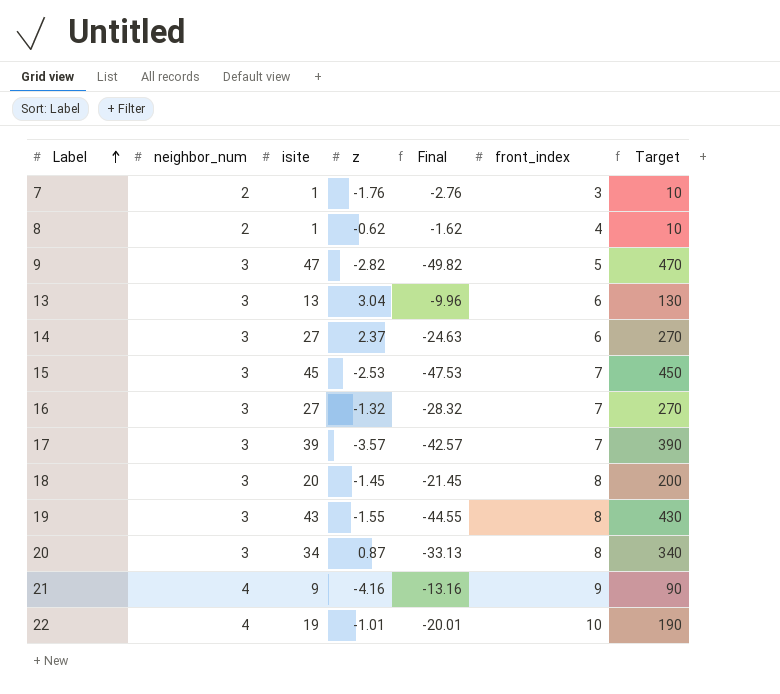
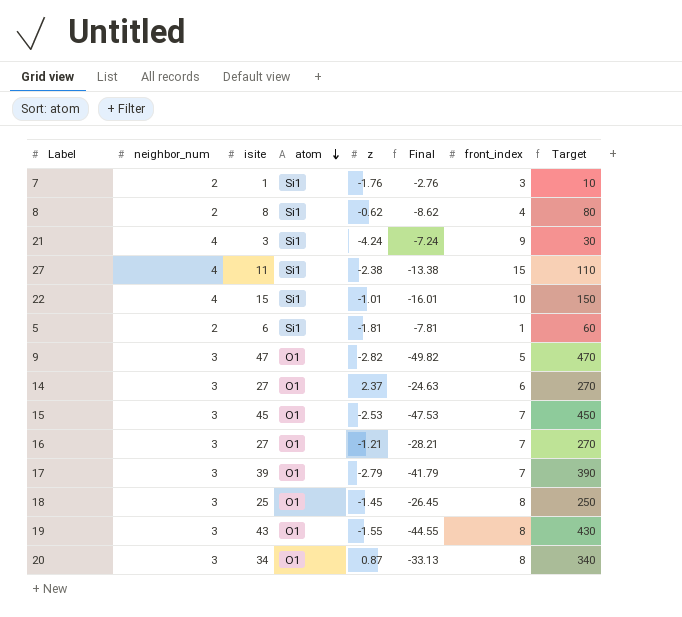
row order: Label ascending -> atom descending
column atom | position: none -> 4
row 13: 3 | 13 | 3.04 | -9.96 | 6 | 130 -> none
8 | isite: 1 -> 8
8 | Final: -1.62 -> -8.62
8 | Target: 10 -> 80
21 | isite: 9 -> 3
21 | z: -4.16 -> -4.24
21 | Final: -13.16 -> -7.24
21 | Target: 90 -> 30
row 27: none -> 4 | 11 | Si1 | -2.38 | -13.38 | 15 | 110
22 | isite: 19 -> 15
22 | Final: -20.01 -> -16.01
22 | Target: 190 -> 150
row 5: none -> 2 | 6 | Si1 | -1.81 | -7.81 | 1 | 60
16 | z: -1.32 -> -1.21
16 | Final: -28.32 -> -28.21
17 | z: -3.57 -> -2.79
17 | Final: -42.57 -> -41.79
18 | isite: 20 -> 25
18 | Final: -21.45 -> -26.45
18 | Target: 200 -> 250

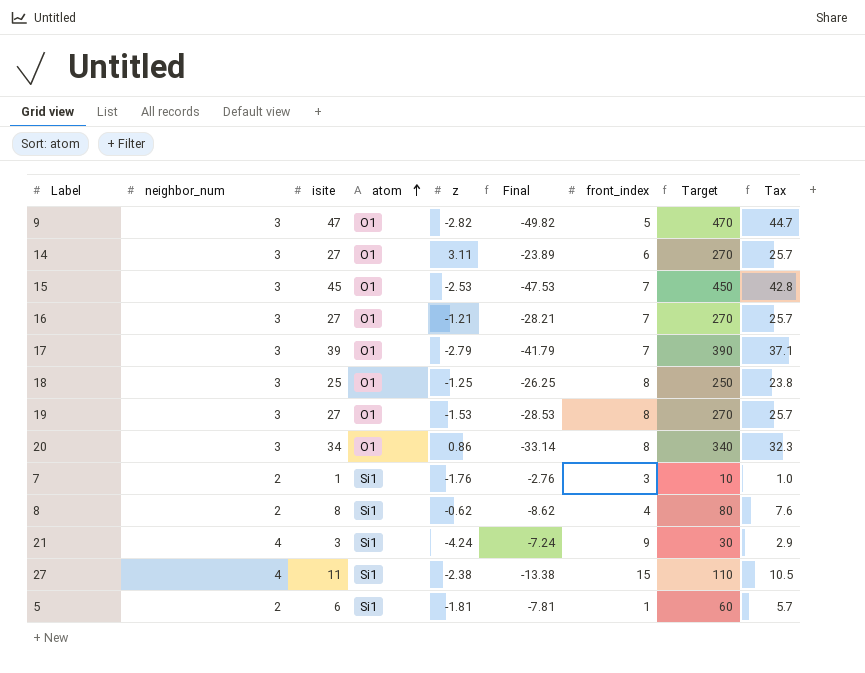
row order: atom descending -> atom ascending
column Tax | formula: none -> [isite] * 0.95
row 22: 4 | 15 | Si1 | -1.01 | -16.01 | 10 | 150 -> none
14 | z: 2.37 -> 3.11
14 | Final: -24.63 -> -23.89
18 | z: -1.45 -> -1.25
18 | Final: -26.45 -> -26.25
19 | isite: 43 -> 27
19 | z: -1.55 -> -1.53
19 | Final: -44.55 -> -28.53
19 | Target: 430 -> 270
20 | z: 0.87 -> 0.86
20 | Final: -33.13 -> -33.14

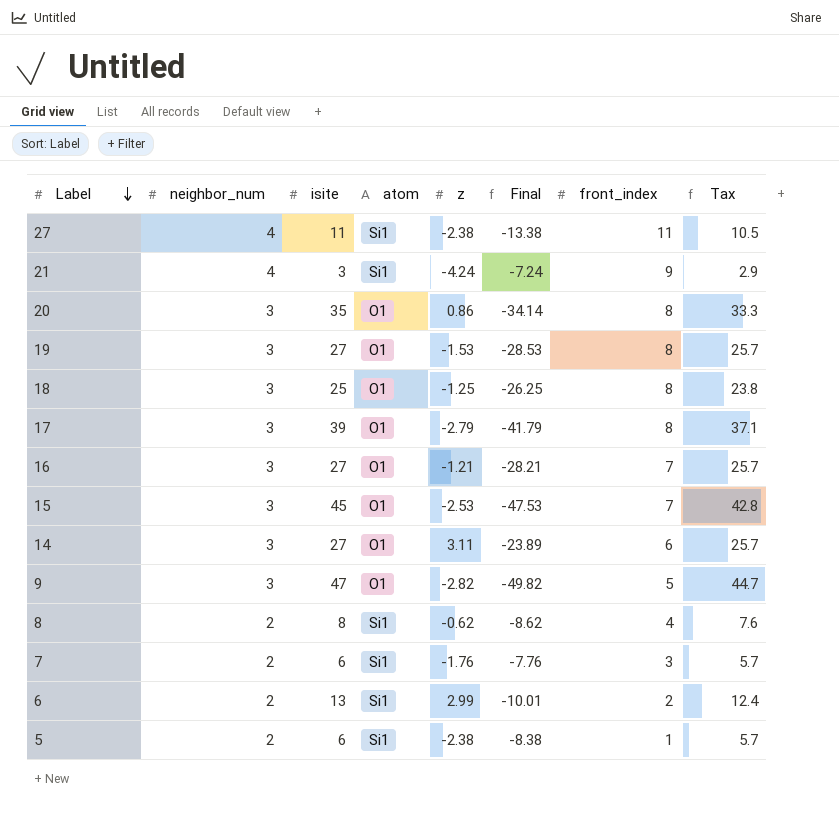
row order: atom ascending -> Label descending
column Target | formula: [isite] * 10 -> none
27 | front_index: 15 -> 11
20 | isite: 34 -> 35
20 | Final: -33.14 -> -34.14
20 | Tax: 32.3 -> 33.3
17 | front_index: 7 -> 8
7 | isite: 1 -> 6
7 | Final: -2.76 -> -7.76
7 | Tax: 1.0 -> 5.7
row 6: none -> 2 | 13 | Si1 | 2.99 | -10.01 | 2 | 12.4
5 | z: -1.81 -> -2.38
5 | Final: -7.81 -> -8.38

